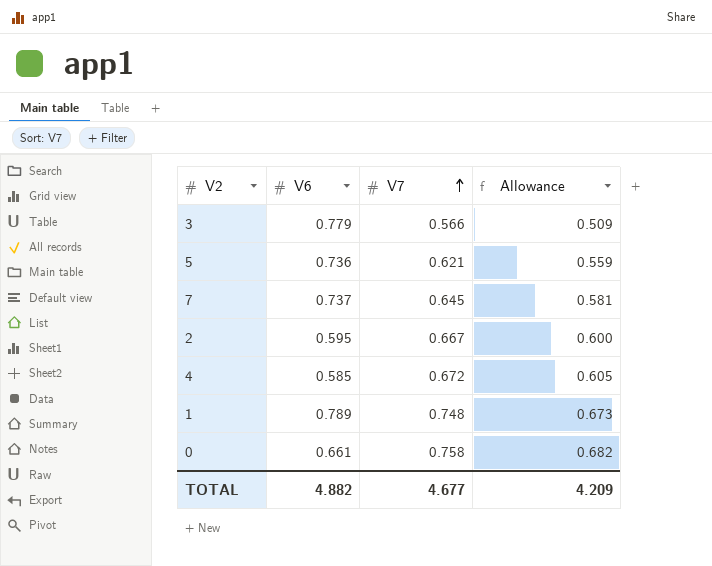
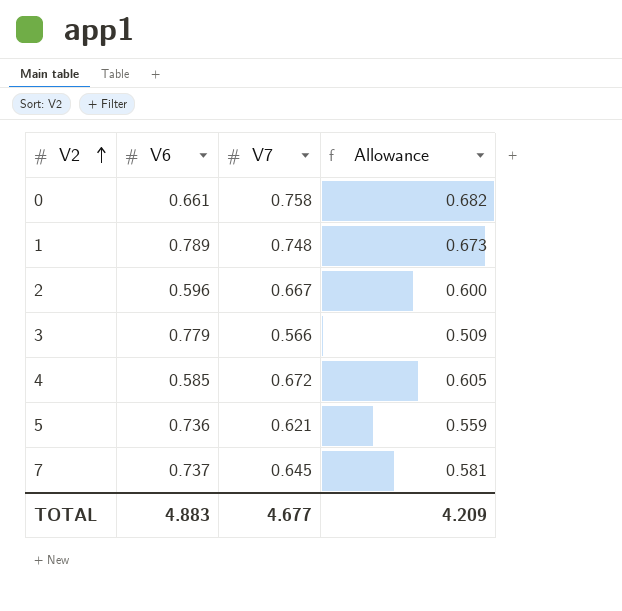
row order: V7 ascending -> V2 ascending
2 | V6: 0.595 -> 0.596
TOTAL | V6: 4.882 -> 4.883

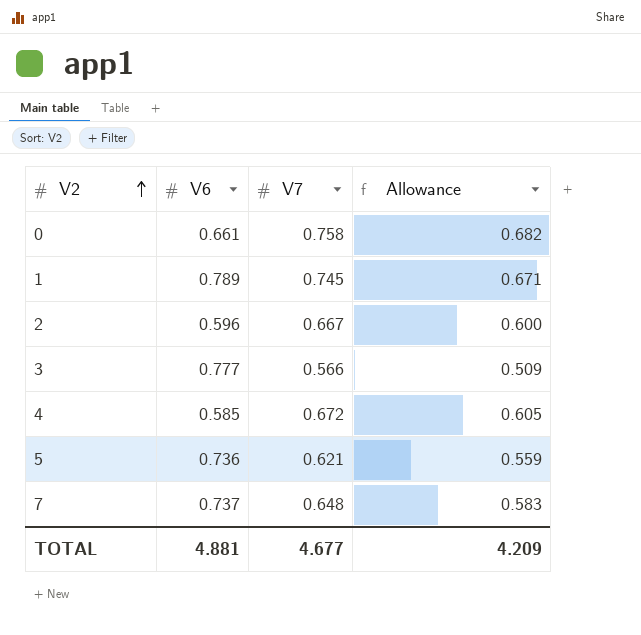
1 | V7: 0.748 -> 0.745
1 | Allowance: 0.673 -> 0.671
3 | V6: 0.779 -> 0.777
7 | V7: 0.645 -> 0.648
7 | Allowance: 0.581 -> 0.583
TOTAL | V6: 4.883 -> 4.881

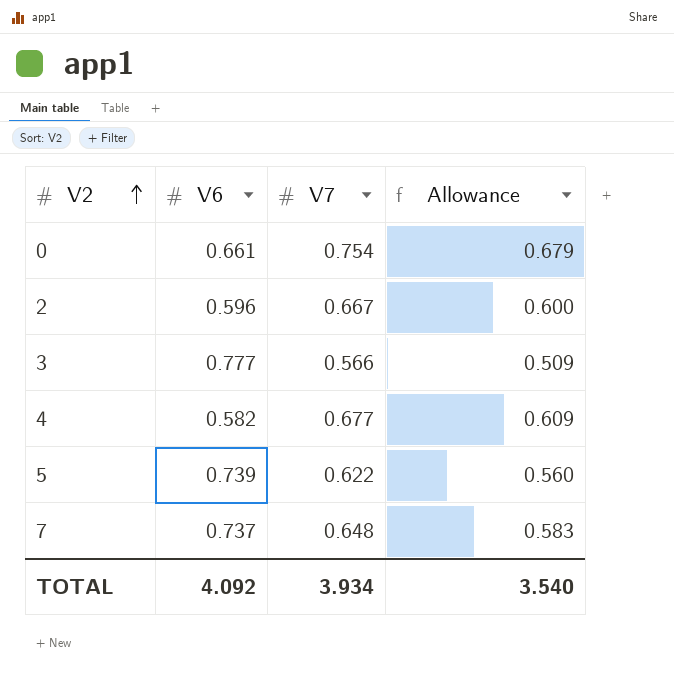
row 1: 0.789 | 0.745 | 0.671 -> none
0 | V7: 0.758 -> 0.754
0 | Allowance: 0.682 -> 0.679
4 | V6: 0.585 -> 0.582
4 | V7: 0.672 -> 0.677
4 | Allowance: 0.605 -> 0.609
5 | V6: 0.736 -> 0.739
5 | V7: 0.621 -> 0.622
5 | Allowance: 0.559 -> 0.560
TOTAL | V6: 4.881 -> 4.092
TOTAL | V7: 4.677 -> 3.934
TOTAL | Allowance: 4.209 -> 3.540

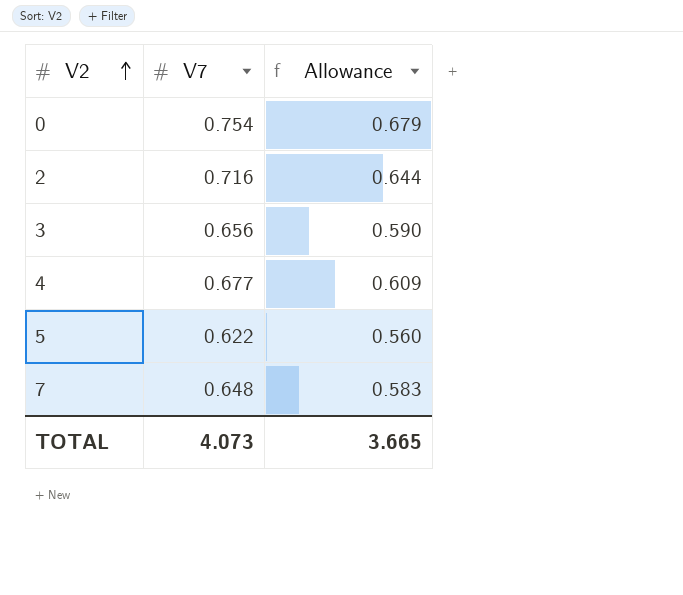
column V6 | position: 2 -> none
2 | V7: 0.667 -> 0.716
2 | Allowance: 0.600 -> 0.644
3 | V7: 0.566 -> 0.656
3 | Allowance: 0.509 -> 0.590
TOTAL | V7: 3.934 -> 4.073
TOTAL | Allowance: 3.540 -> 3.665

